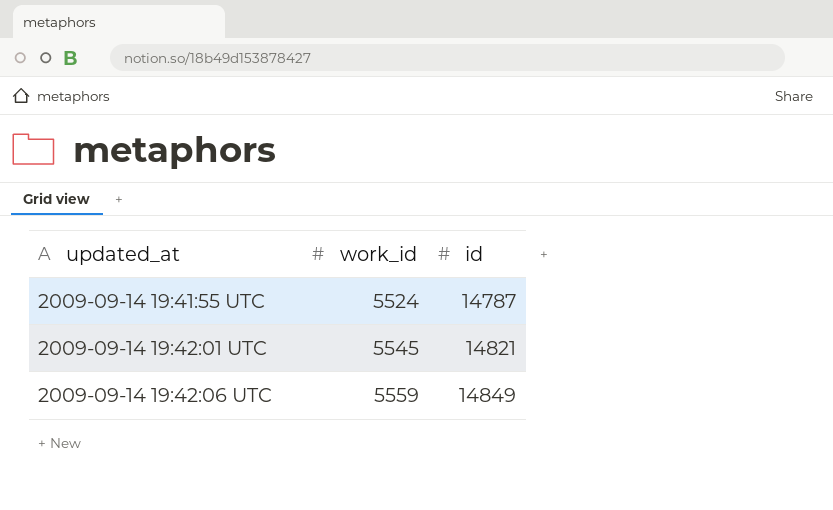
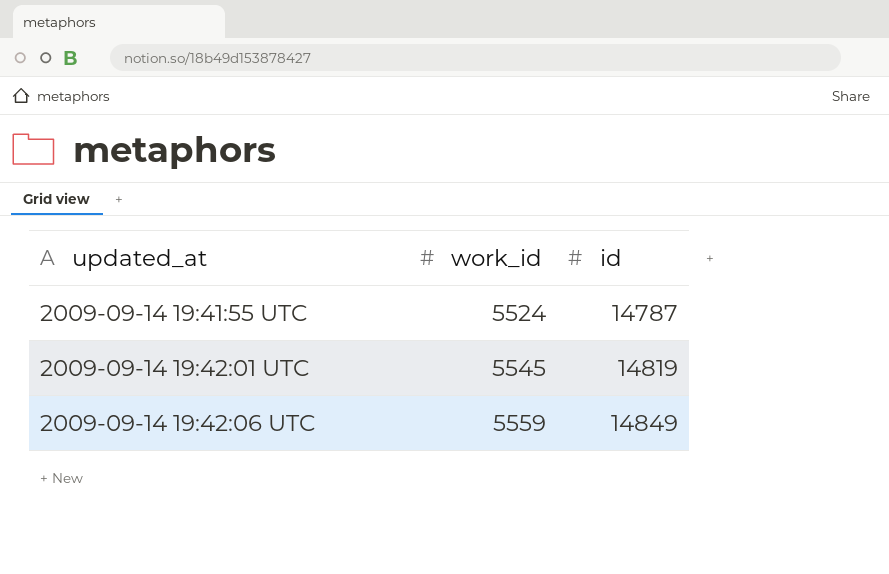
2009-09-14 19:42:01 UTC | id: 14821 -> 14819

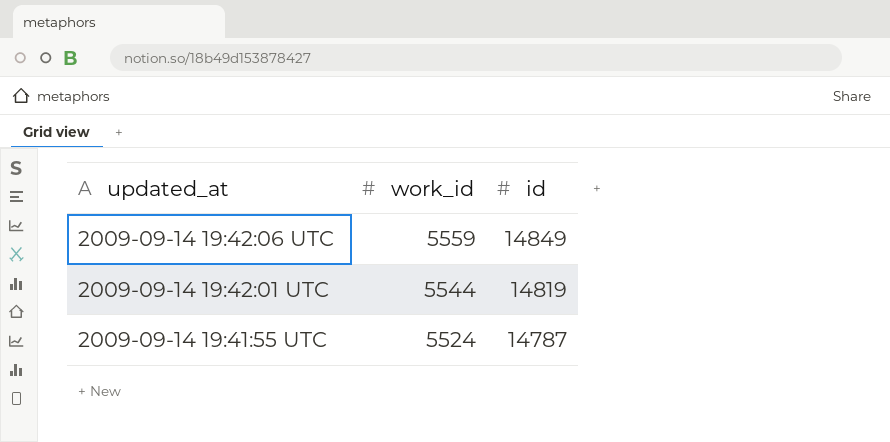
row order: updated_at ascending -> updated_at descending
2009-09-14 19:42:01 UTC | work_id: 5545 -> 5544

